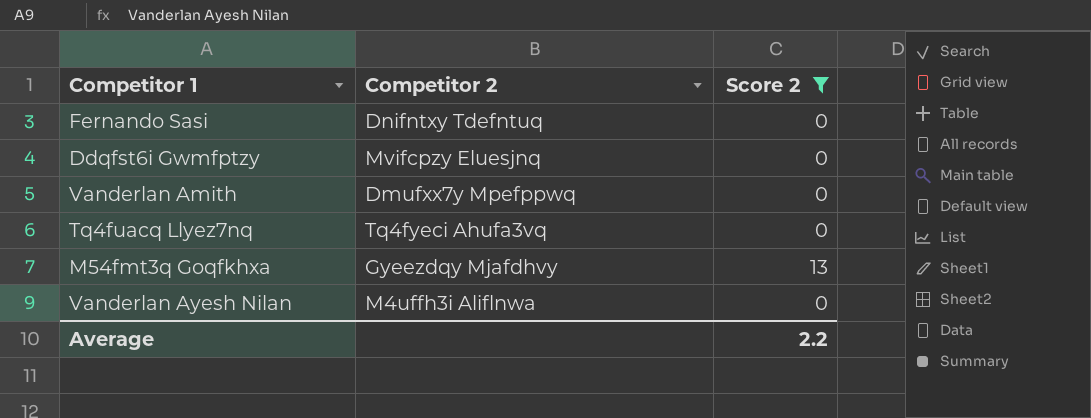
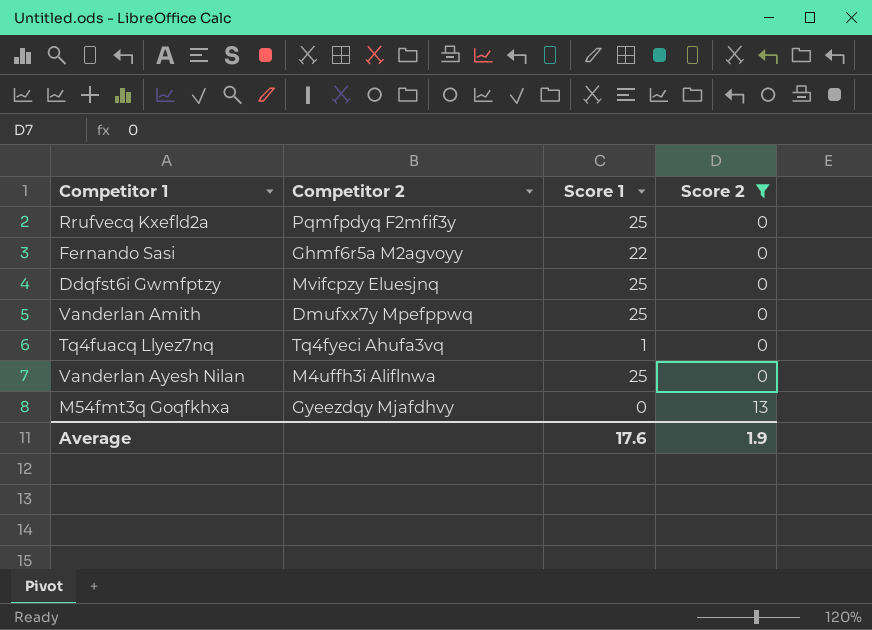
row order: none -> Score 2 ascending
column Score 1 | position: none -> 3
row Rrufvecq Kxefld2a: none -> Pqmfpdyq F2mfif3y | 25 | 0
Fernando Sasi | Competitor 2: Dnifntxy Tdefntuq -> Ghmf6r5a M2agvoyy
Average | Score 2: 2.2 -> 1.9

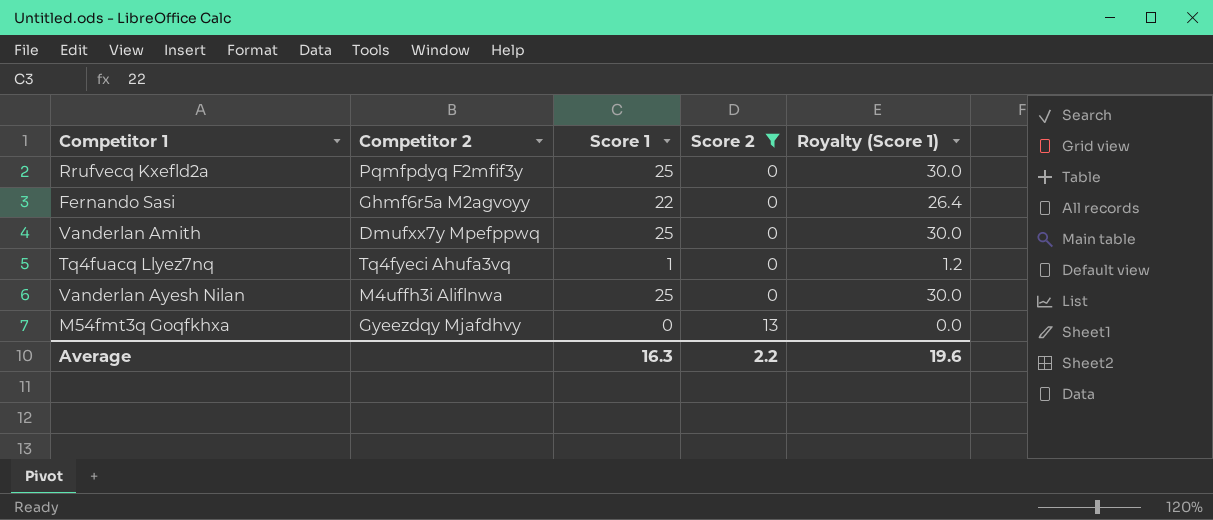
column Royalty (Score 1) | formula: none -> [Score 1] * 1.2
row Ddqfst6i Gwmfptzy: Mvifcpzy Eluesjnq | 25 | 0 -> none
Average | Score 1: 17.6 -> 16.3
Average | Score 2: 1.9 -> 2.2

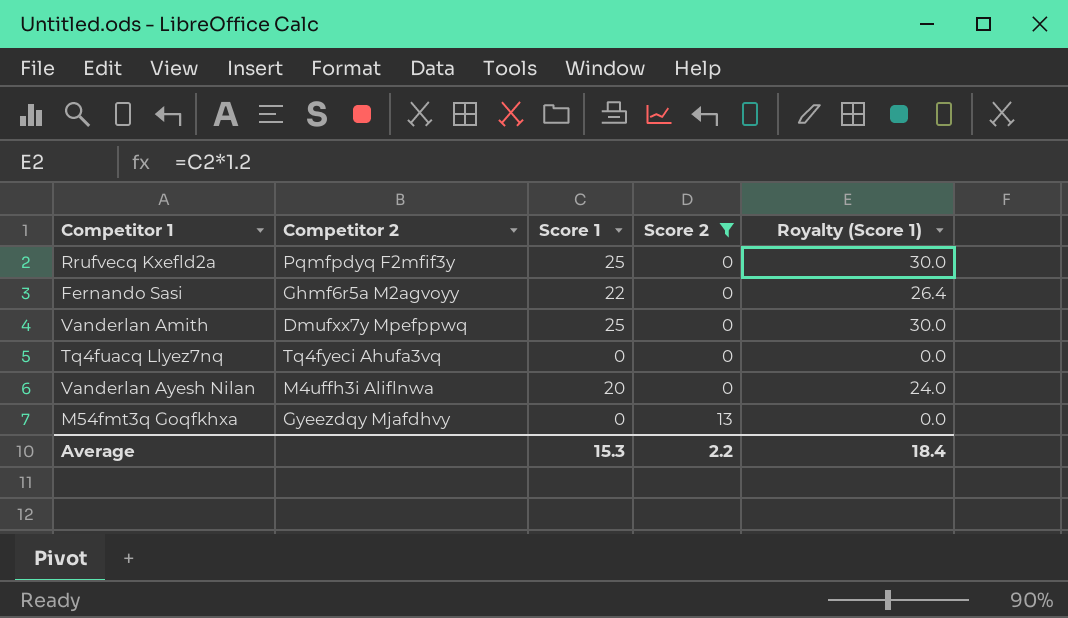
Tq4fuacq Llyez7nq | Score 1: 1 -> 0
Tq4fuacq Llyez7nq | Royalty (Score 1): 1.2 -> 0.0
Vanderlan Ayesh Nilan | Score 1: 25 -> 20
Vanderlan Ayesh Nilan | Royalty (Score 1): 30.0 -> 24.0
Average | Score 1: 16.3 -> 15.3
Average | Royalty (Score 1): 19.6 -> 18.4

